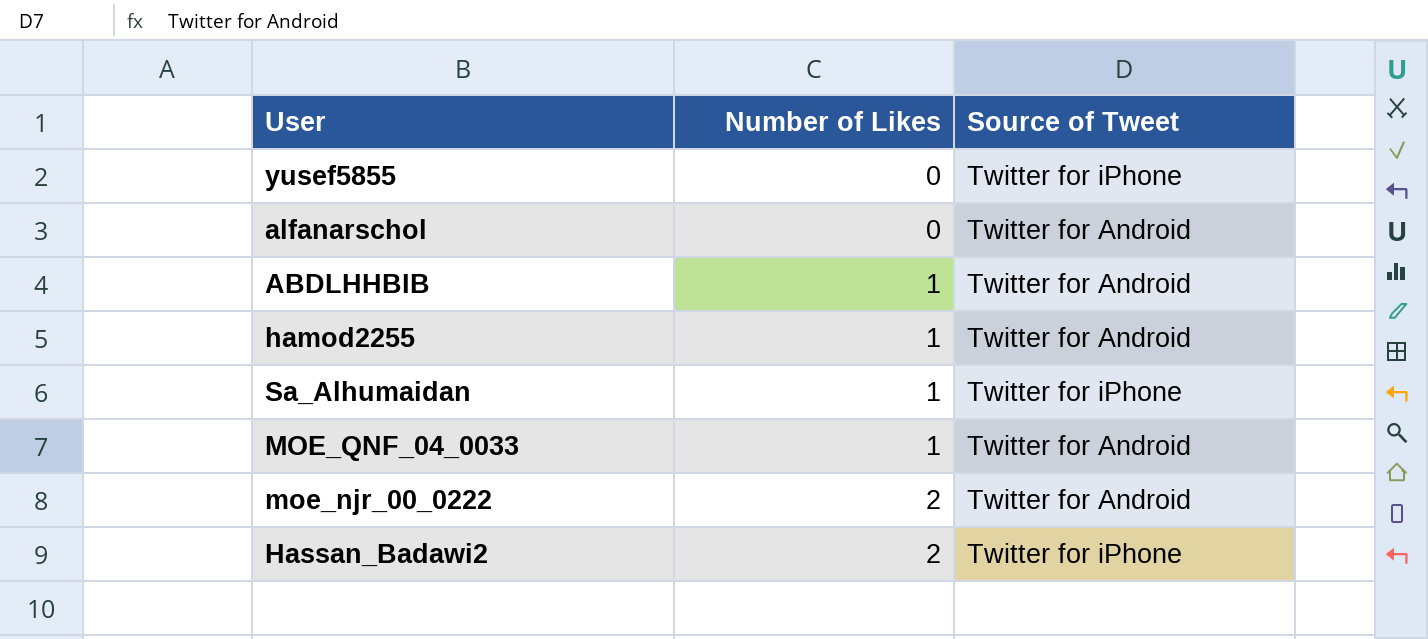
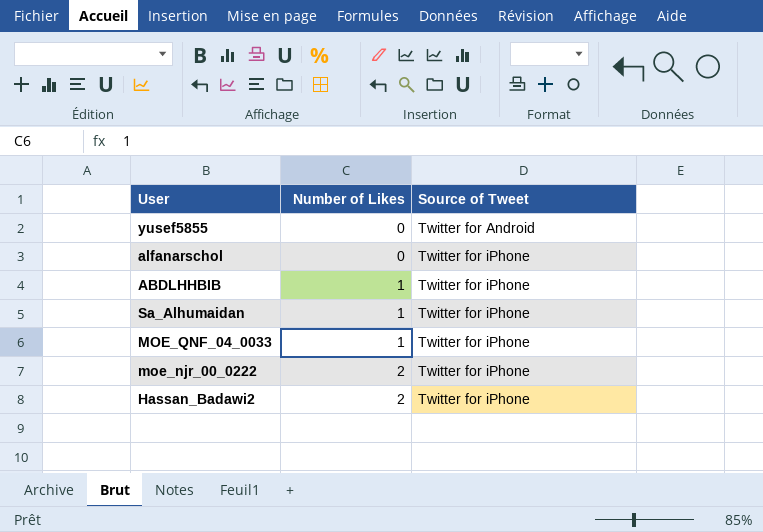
row hamod2255: 1 | Twitter for Android -> none
yusef5855 | Source of Tweet: Twitter for iPhone -> Twitter for Android
alfanarschol | Source of Tweet: Twitter for Android -> Twitter for iPhone
ABDLHHBIB | Source of Tweet: Twitter for Android -> Twitter for iPhone
MOE_QNF_04_0033 | Source of Tweet: Twitter for Android -> Twitter for iPhone
moe_njr_00_0222 | Source of Tweet: Twitter for Android -> Twitter for iPhone

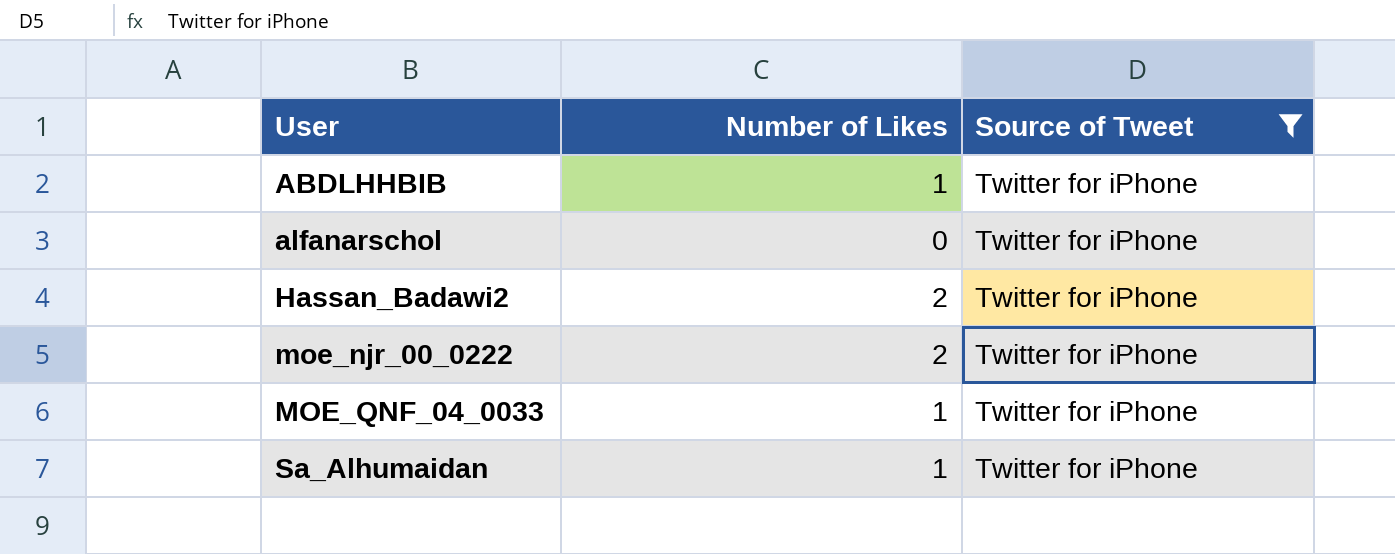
filter: none -> Source of Tweet = Twitter for iPhone
row order: Number of Likes ascending -> User ascending

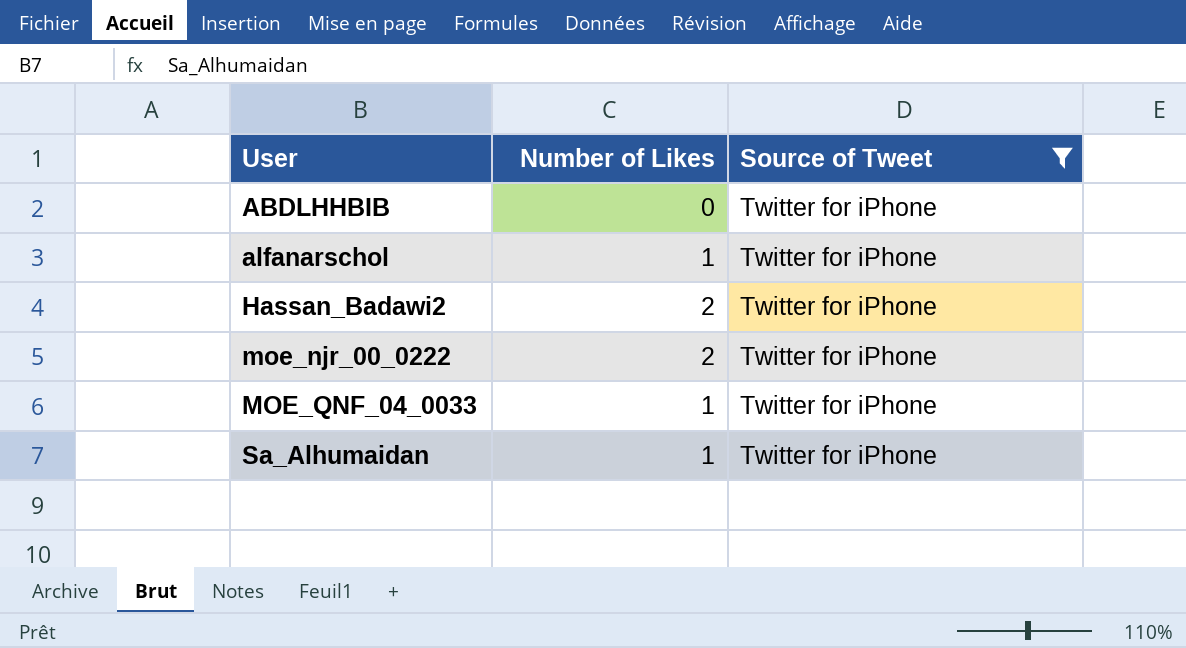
ABDLHHBIB | Number of Likes: 1 -> 0
alfanarschol | Number of Likes: 0 -> 1

